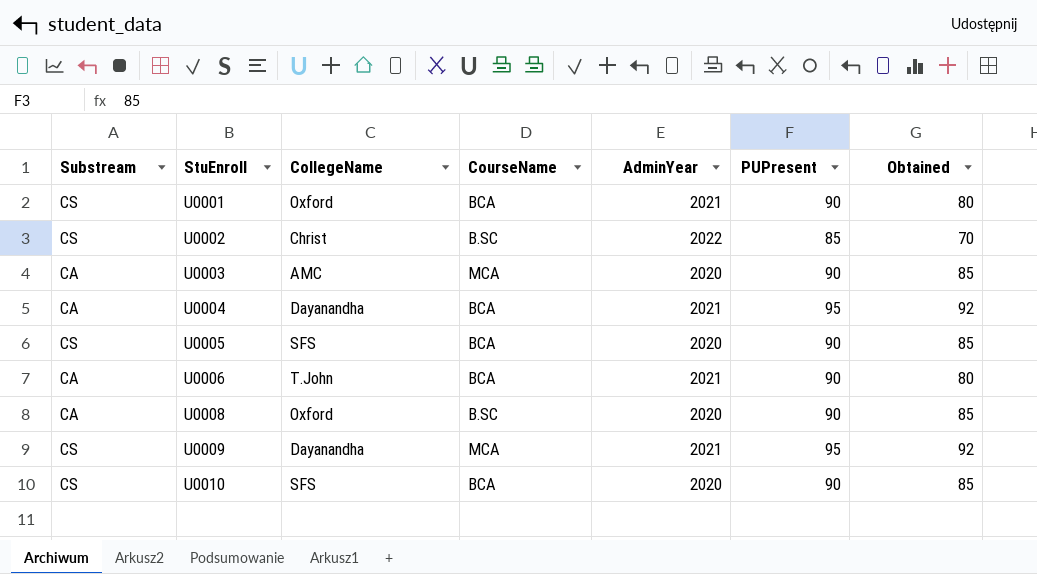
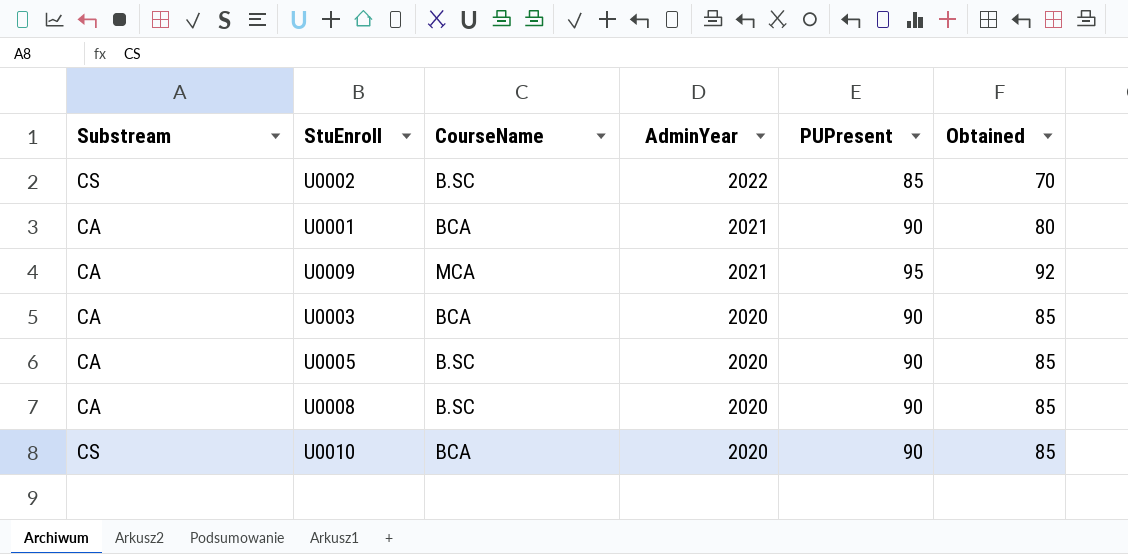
row order: StuEnroll ascending -> AdminYear descending
column CollegeName | position: 3 -> none
row U0004: CA | Dayanandha | BCA | 2021 | 95 | 92 -> none
row U0006: CA | T.John | BCA | 2021 | 90 | 80 -> none
U0001 | Substream: CS -> CA
U0009 | Substream: CS -> CA
U0003 | CourseName: MCA -> BCA
U0005 | Substream: CS -> CA
U0005 | CourseName: BCA -> B.SC

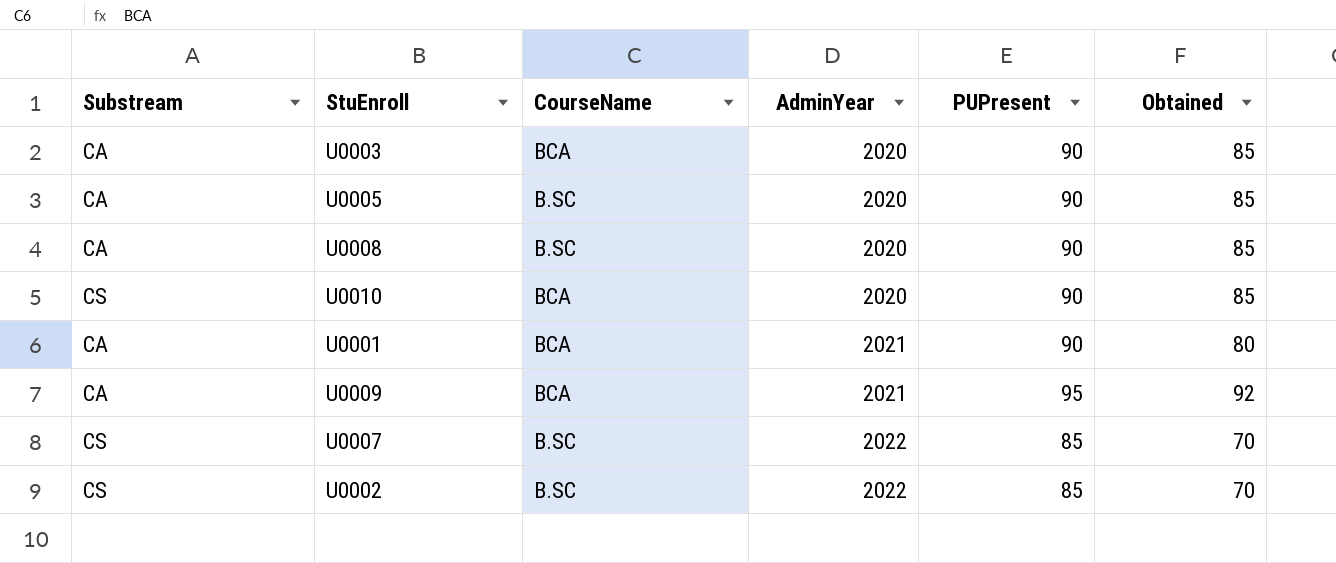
row order: AdminYear descending -> AdminYear ascending
U0009 | CourseName: MCA -> BCA
row U0007: none -> CS | B.SC | 2022 | 85 | 70

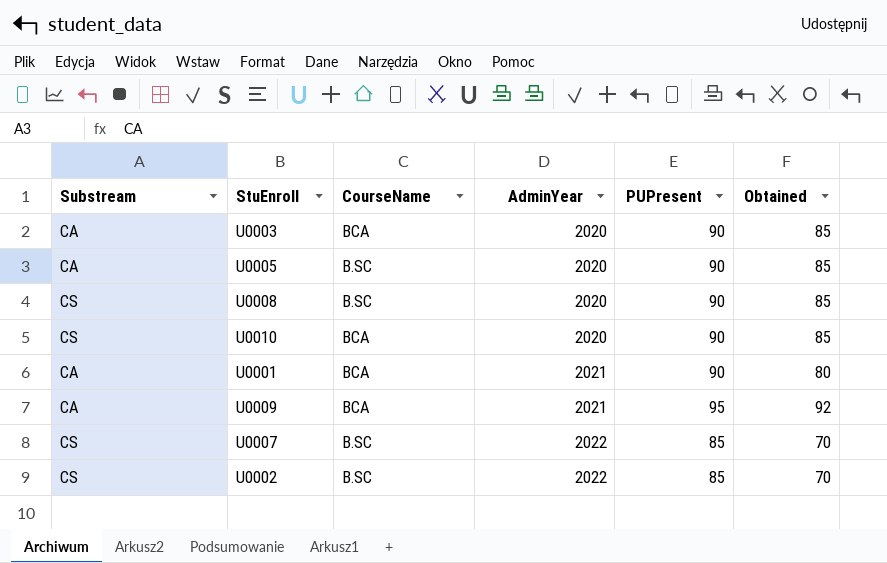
U0008 | Substream: CA -> CS

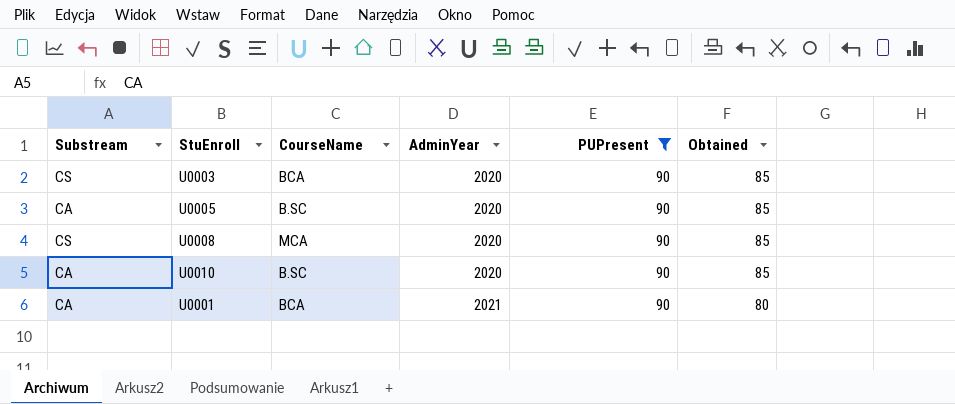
filter: none -> PUPresent = 90
U0003 | Substream: CA -> CS
U0008 | CourseName: B.SC -> MCA
U0010 | Substream: CS -> CA
U0010 | CourseName: BCA -> B.SC

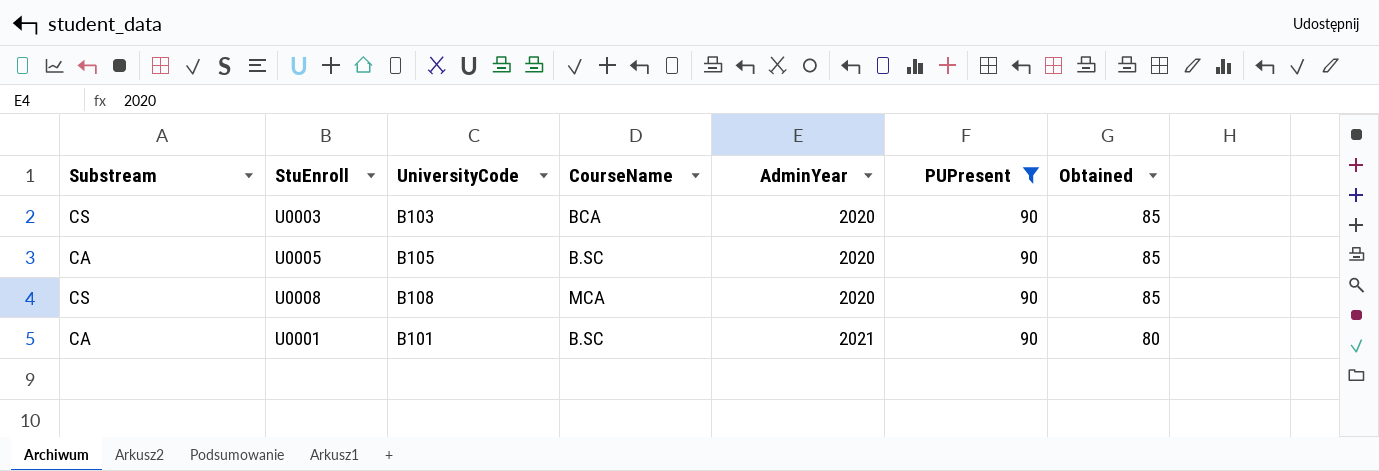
column UniversityCode | position: none -> 3
row U0010: CA | B.SC | 2020 | 90 | 85 -> none
U0001 | CourseName: BCA -> B.SC

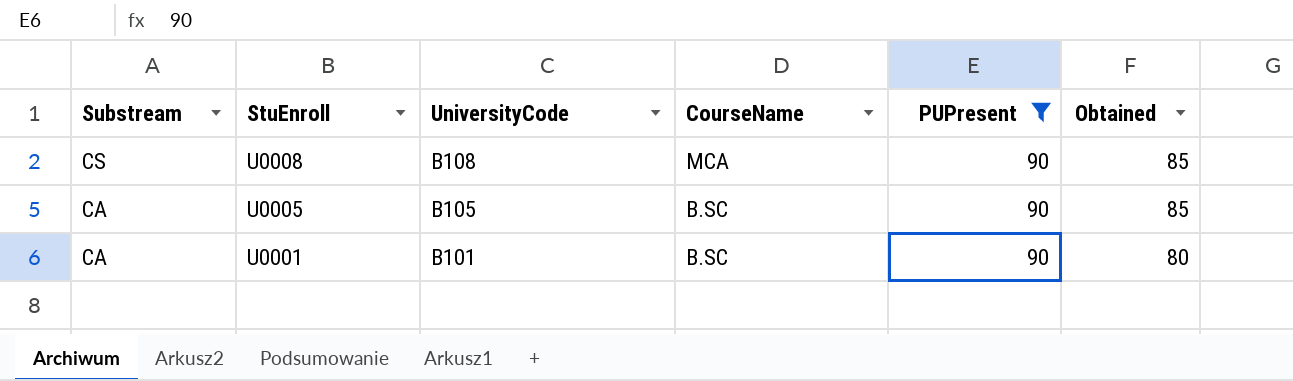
row order: AdminYear ascending -> Substream descending
column AdminYear | position: 5 -> none
row U0003: CS | B103 | BCA | 2020 | 90 | 85 -> none

